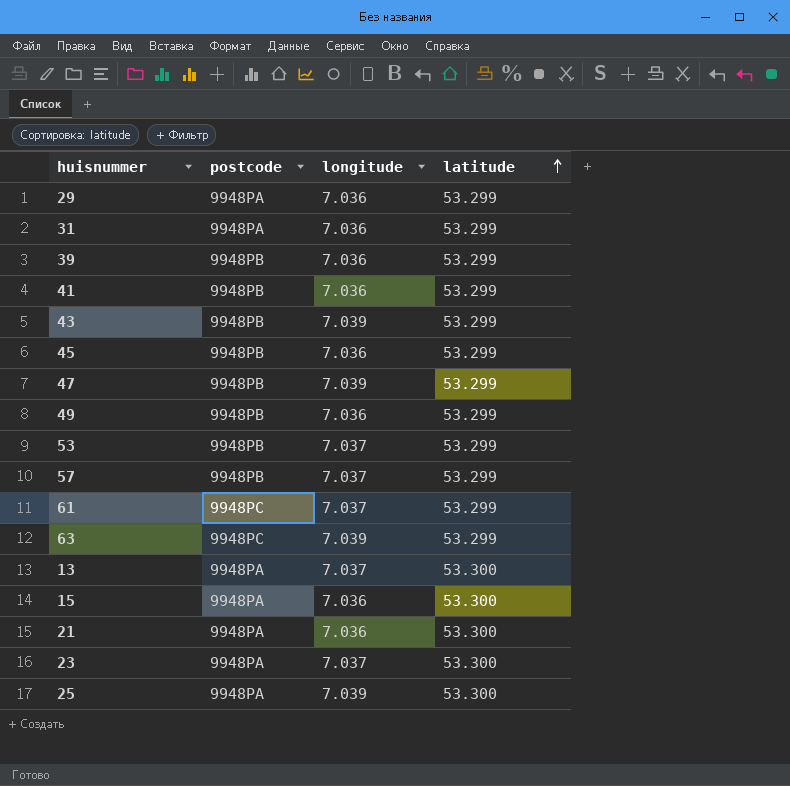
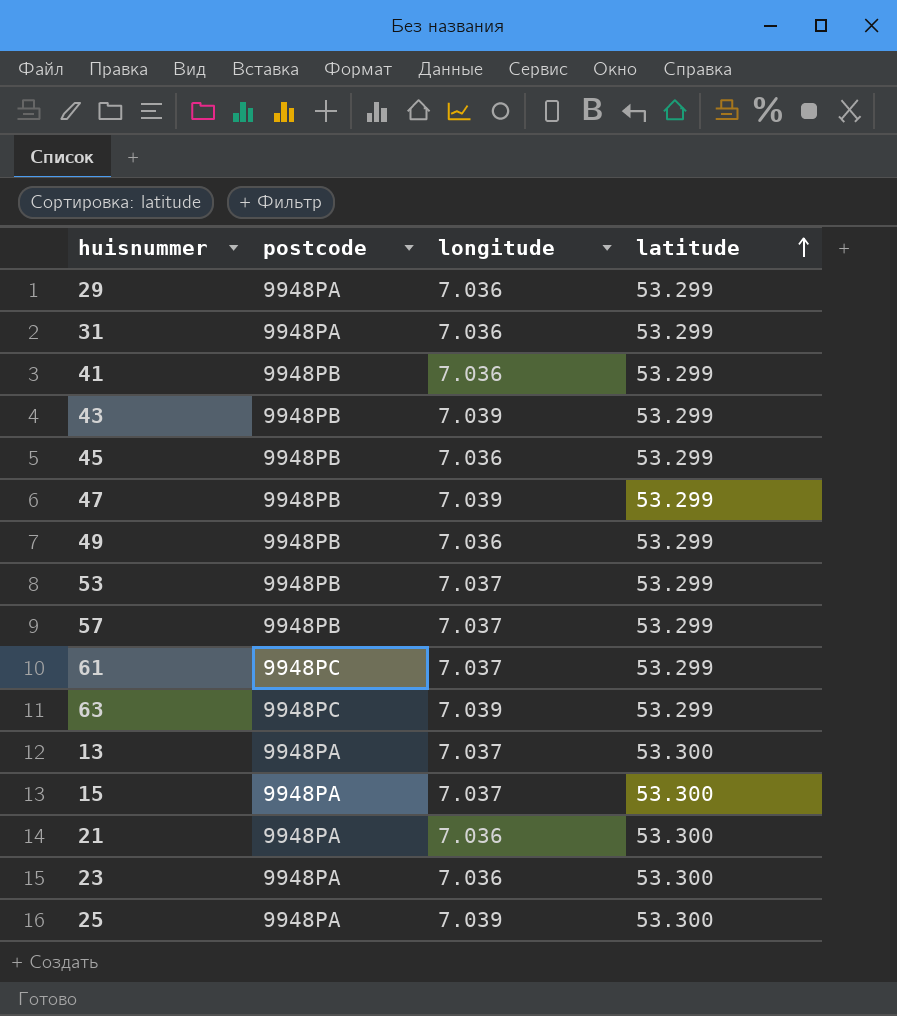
row 39: 9948PB | 7.036 | 53.299 -> none
15 | longitude: 7.036 -> 7.037
23 | longitude: 7.037 -> 7.036

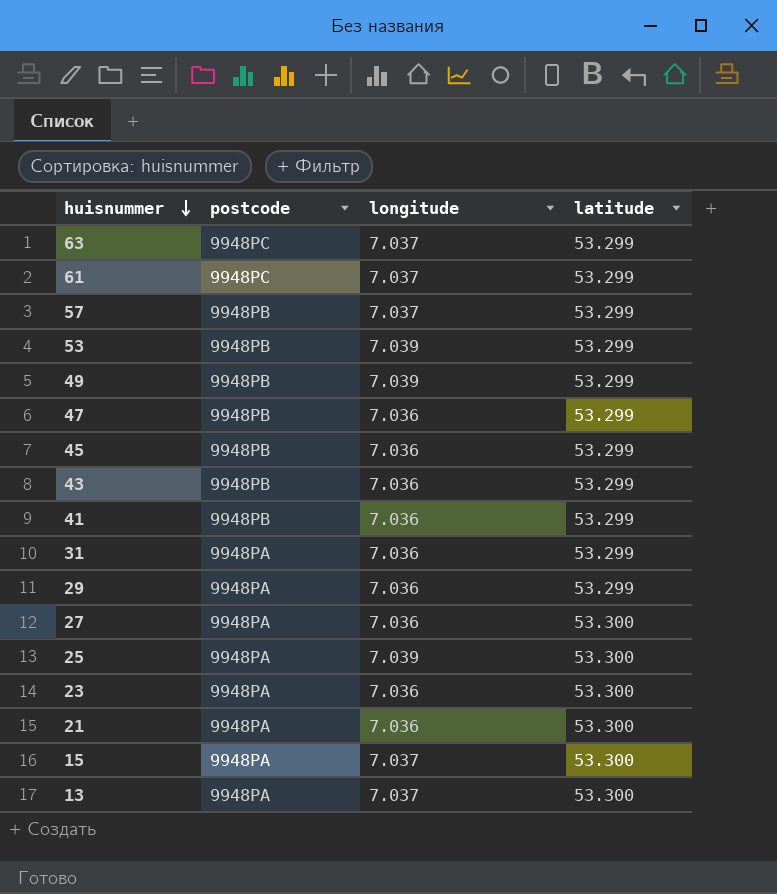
row order: latitude ascending -> huisnummer descending
63 | longitude: 7.039 -> 7.037
53 | longitude: 7.037 -> 7.039
49 | longitude: 7.036 -> 7.039
47 | longitude: 7.039 -> 7.036
43 | longitude: 7.039 -> 7.036
row 27: none -> 9948PA | 7.036 | 53.300

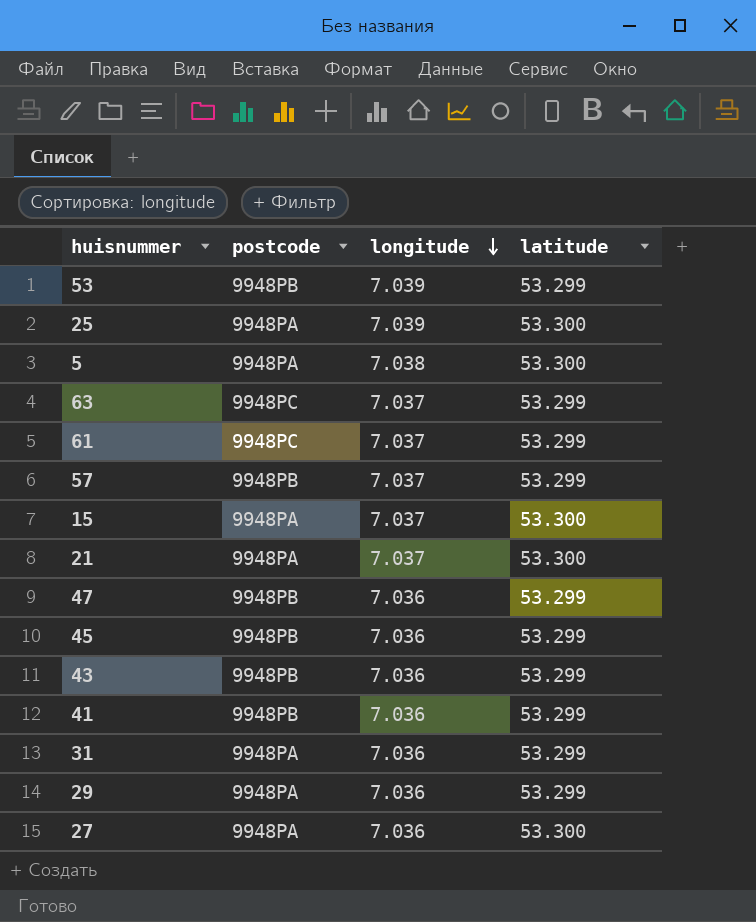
row order: huisnummer descending -> longitude descending
row 49: 9948PB | 7.039 | 53.299 -> none
row 23: 9948PA | 7.036 | 53.300 -> none
row 13: 9948PA | 7.037 | 53.300 -> none
row 5: none -> 9948PA | 7.038 | 53.300
21 | longitude: 7.036 -> 7.037

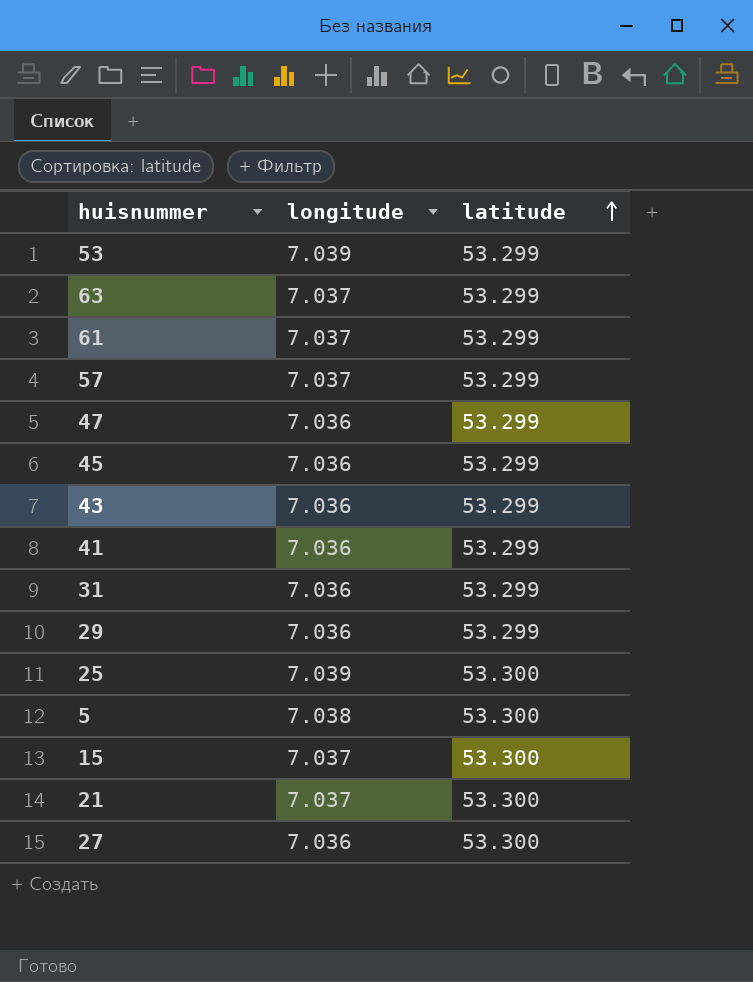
row order: longitude descending -> latitude ascending
column postcode | position: 2 -> none

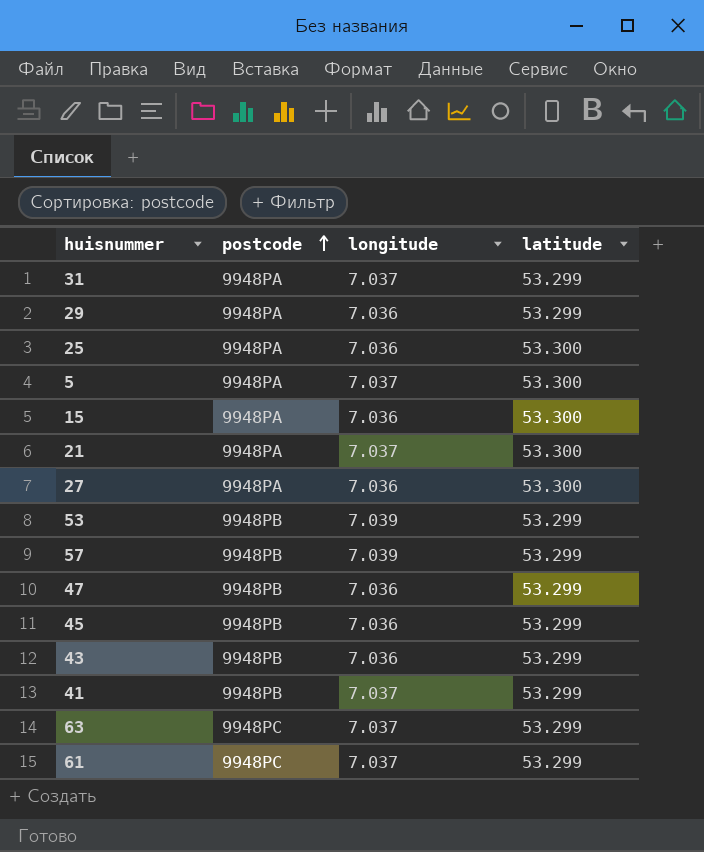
row order: latitude ascending -> postcode ascending
column postcode | position: none -> 2
31 | longitude: 7.036 -> 7.037
25 | longitude: 7.039 -> 7.036
5 | longitude: 7.038 -> 7.037
15 | longitude: 7.037 -> 7.036
57 | longitude: 7.037 -> 7.039
41 | longitude: 7.036 -> 7.037

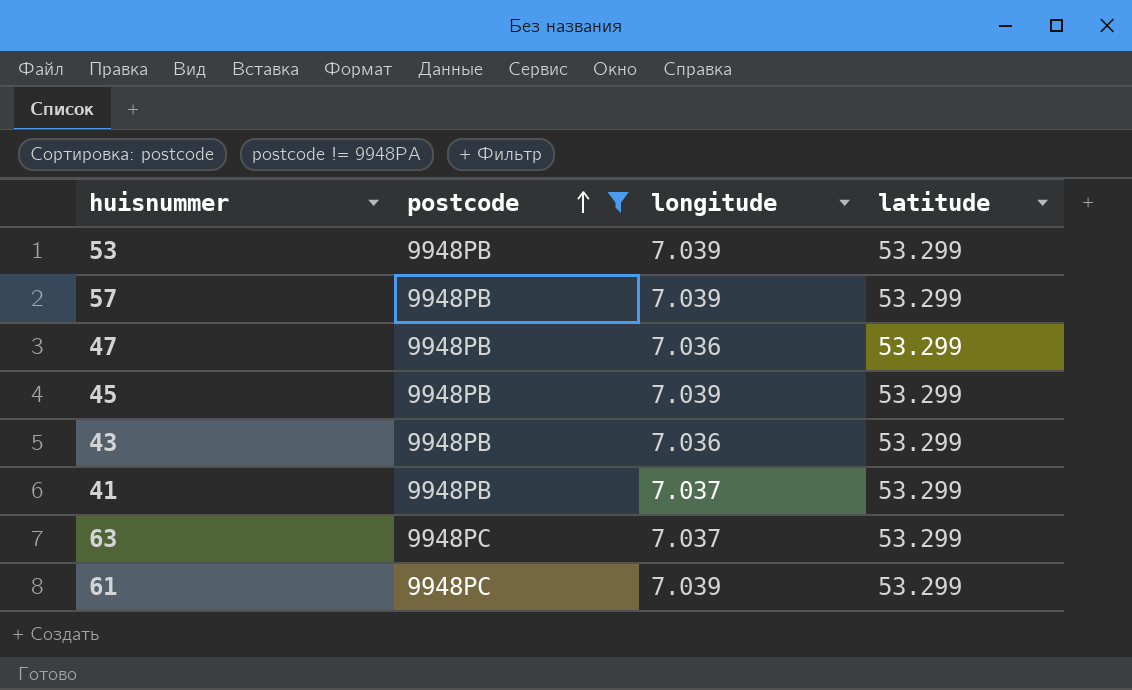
filter: none -> postcode != 9948PA
45 | longitude: 7.036 -> 7.039
61 | longitude: 7.037 -> 7.039

